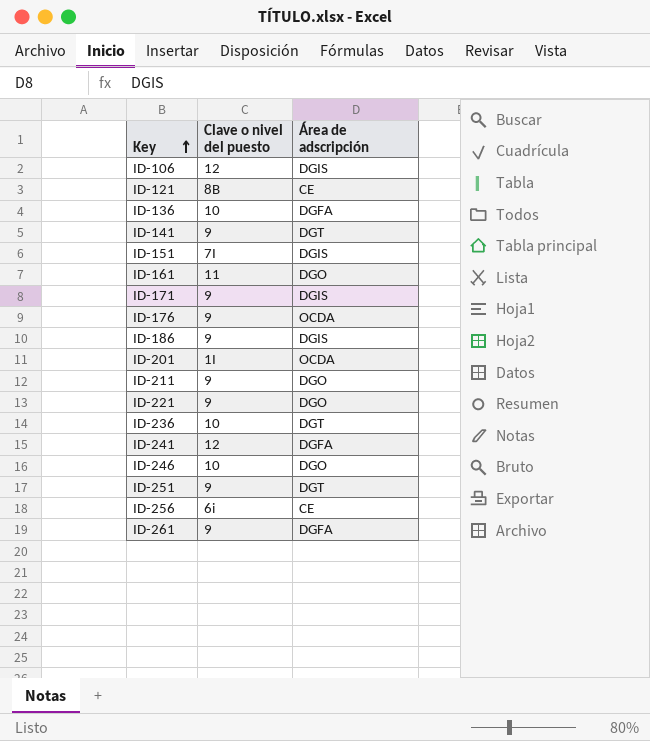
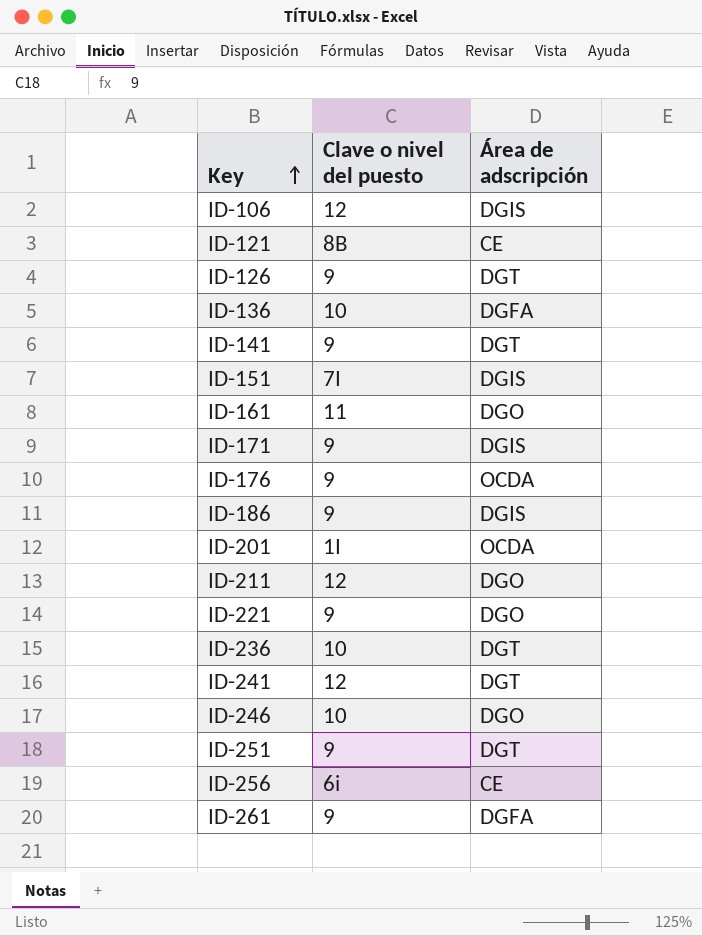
row ID-126: none -> 9 | DGT
ID-211 | Clave o nivel del puesto: 9 -> 12
ID-241 | Área de adscripción: DGFA -> DGT

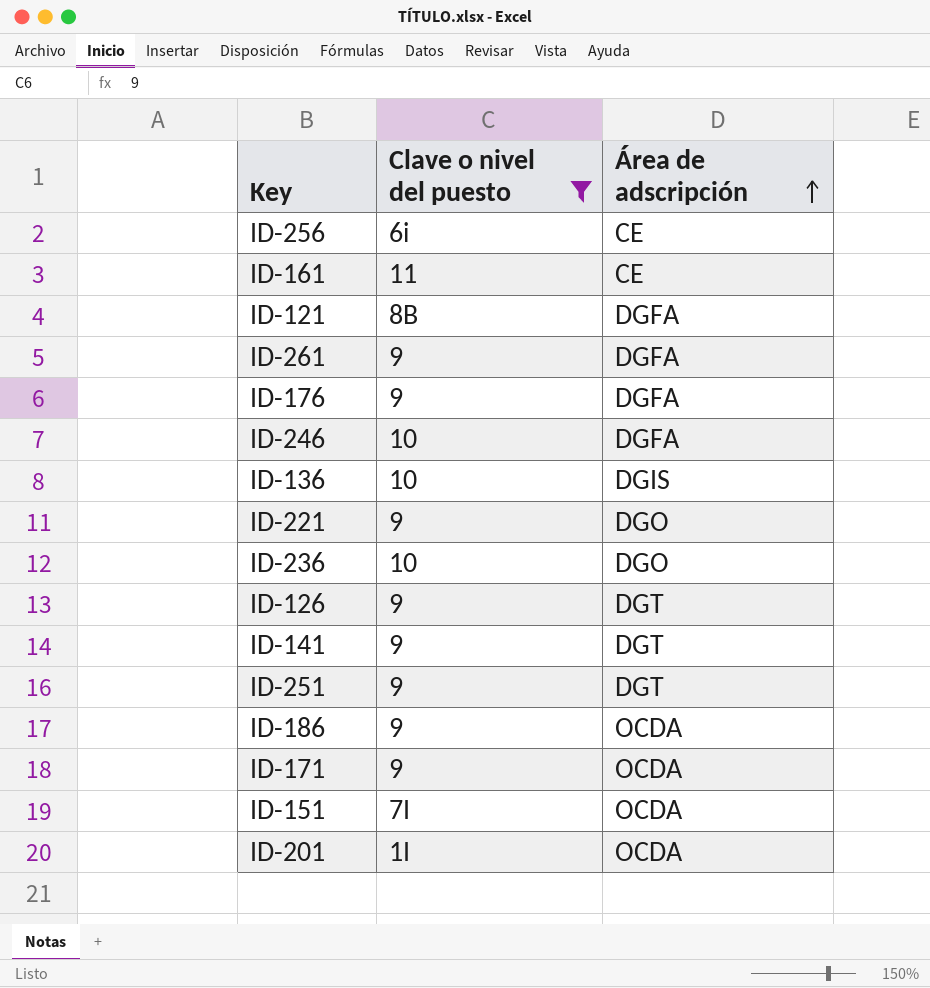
filter: none -> Clave o nivel del puesto != 12
row order: Key ascending -> Área de adscripción ascending
ID-161 | Área de adscripción: DGO -> CE
ID-121 | Área de adscripción: CE -> DGFA
ID-176 | Área de adscripción: OCDA -> DGFA
ID-246 | Área de adscripción: DGO -> DGFA
ID-136 | Área de adscripción: DGFA -> DGIS
ID-236 | Área de adscripción: DGT -> DGO
ID-186 | Área de adscripción: DGIS -> OCDA
ID-171 | Área de adscripción: DGIS -> OCDA
ID-151 | Área de adscripción: DGIS -> OCDA

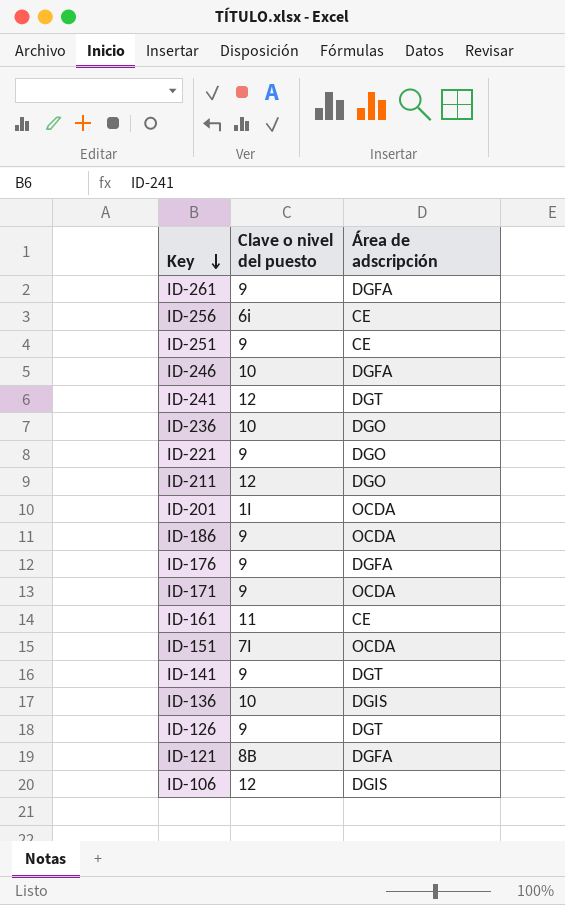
filter: Clave o nivel del puesto != 12 -> none
row order: Área de adscripción ascending -> Key descending
ID-251 | Área de adscripción: DGT -> CE

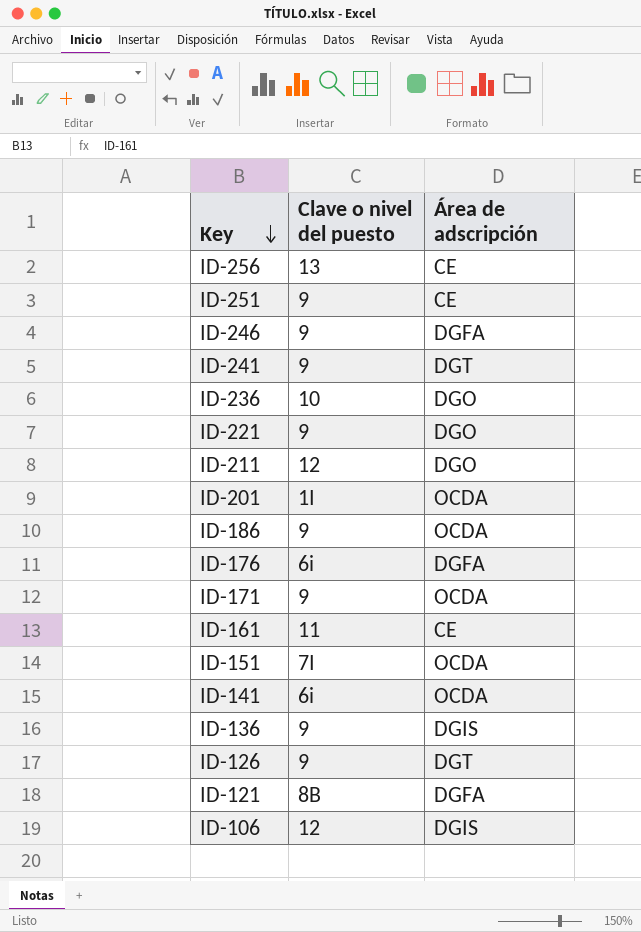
row ID-261: 9 | DGFA -> none
ID-256 | Clave o nivel del puesto: 6i -> 13
ID-246 | Clave o nivel del puesto: 10 -> 9
ID-241 | Clave o nivel del puesto: 12 -> 9
ID-176 | Clave o nivel del puesto: 9 -> 6i
ID-141 | Clave o nivel del puesto: 9 -> 6i
ID-141 | Área de adscripción: DGT -> OCDA
ID-136 | Clave o nivel del puesto: 10 -> 9

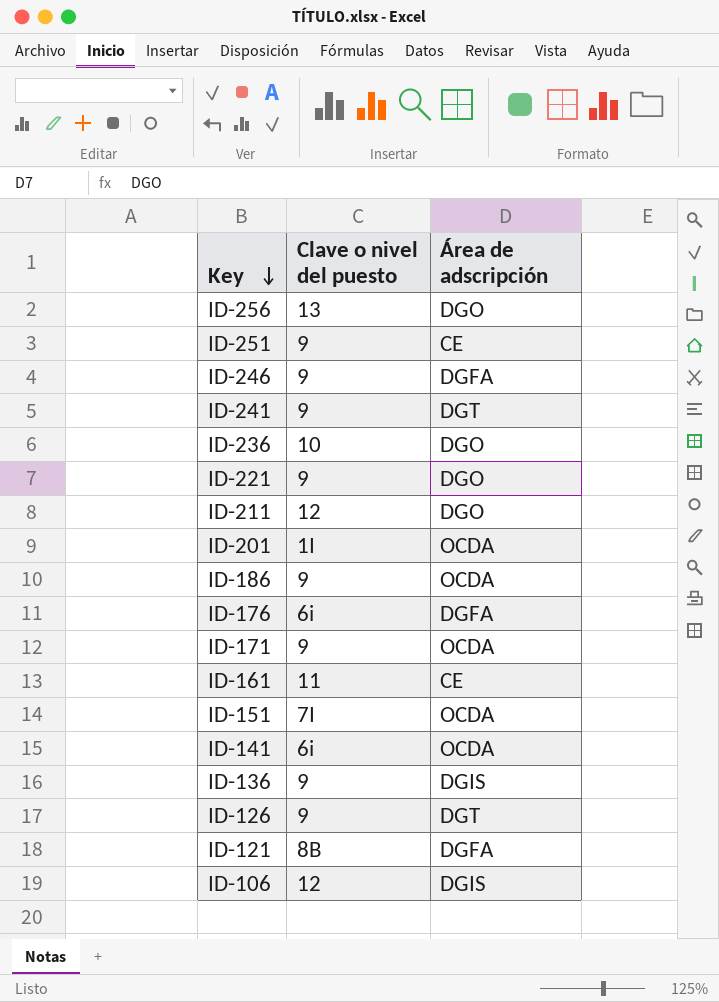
ID-256 | Área de adscripción: CE -> DGO

